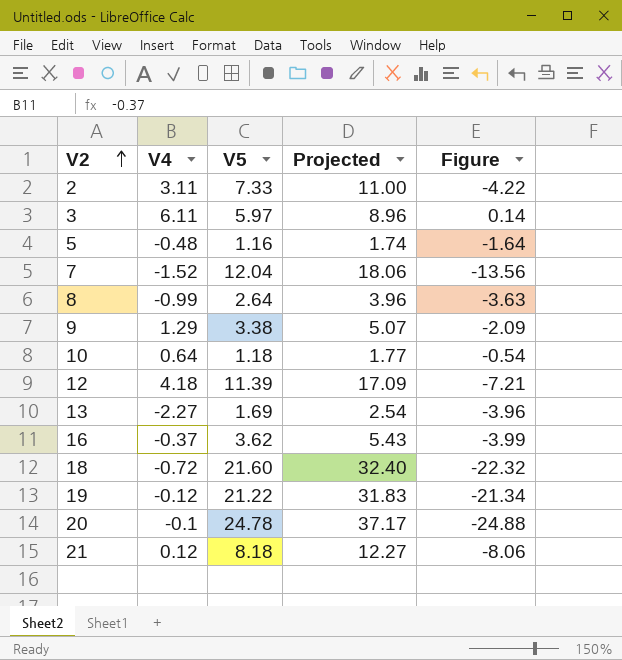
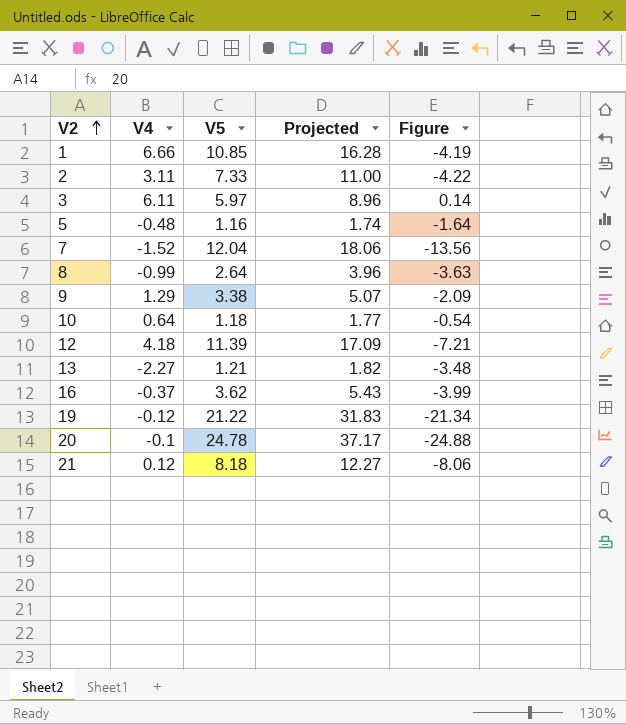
row 18: -0.72 | 21.60 | 32.40 | -22.32 -> none
row 1: none -> 6.66 | 10.85 | 16.28 | -4.19
13 | V5: 1.69 -> 1.21
13 | Projected: 2.54 -> 1.82
13 | Figure: -3.96 -> -3.48

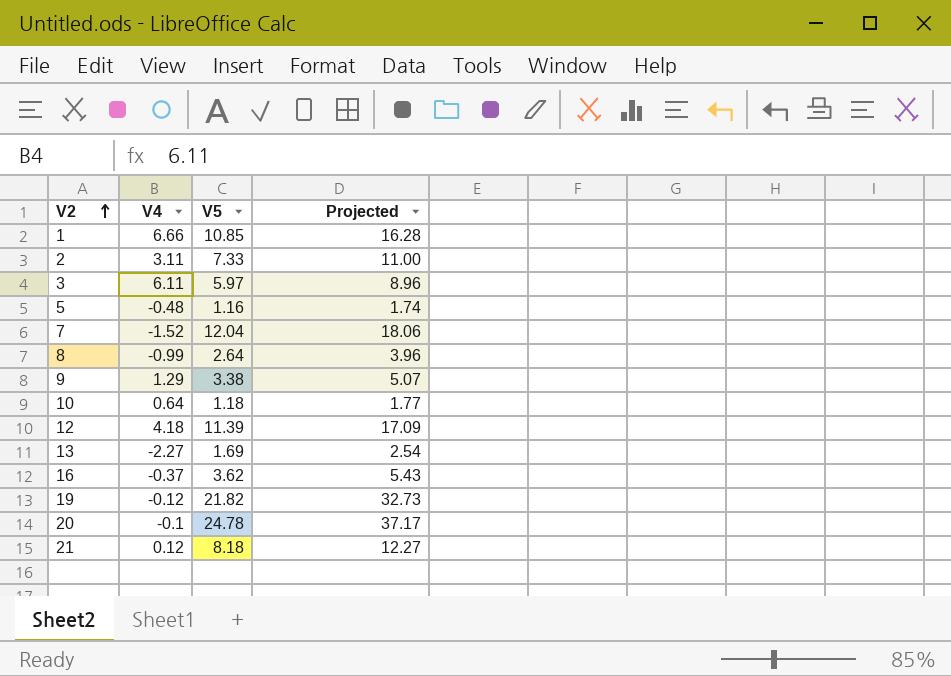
column Figure | formula: [V4] - [V5] -> none
13 | V5: 1.21 -> 1.69
13 | Projected: 1.82 -> 2.54
19 | V5: 21.22 -> 21.82
19 | Projected: 31.83 -> 32.73

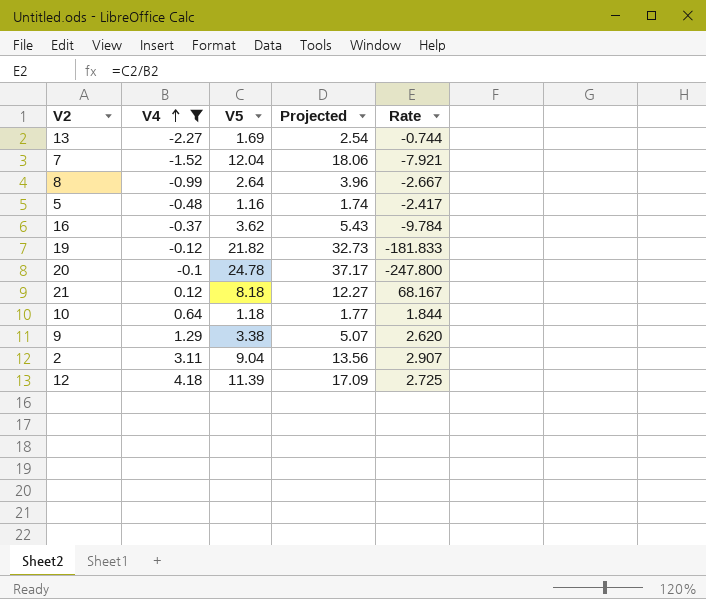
filter: none -> V4 <= 4.18
row order: V2 ascending -> V4 ascending
column Rate | formula: none -> [V5] / [V4]
2 | V5: 7.33 -> 9.04
2 | Projected: 11.00 -> 13.56

